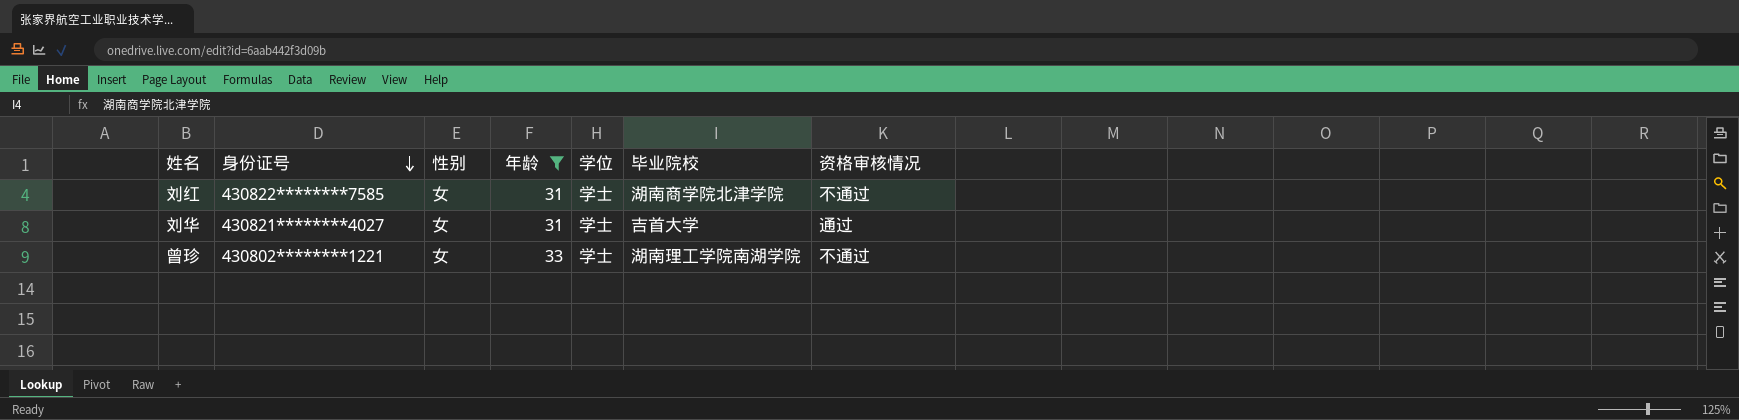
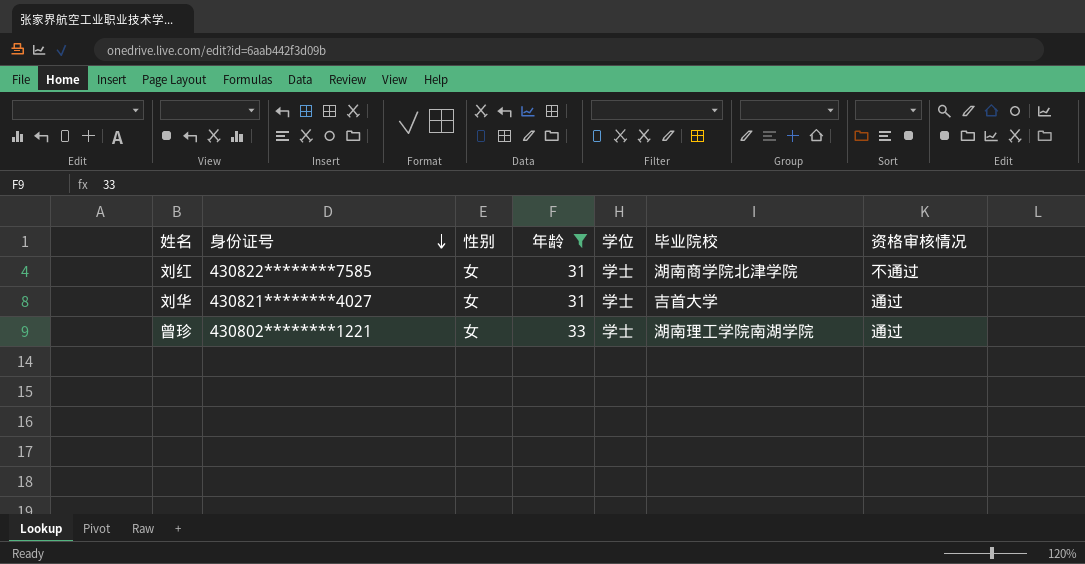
曾珍 | 资格审核情况: 不通过 -> 通过

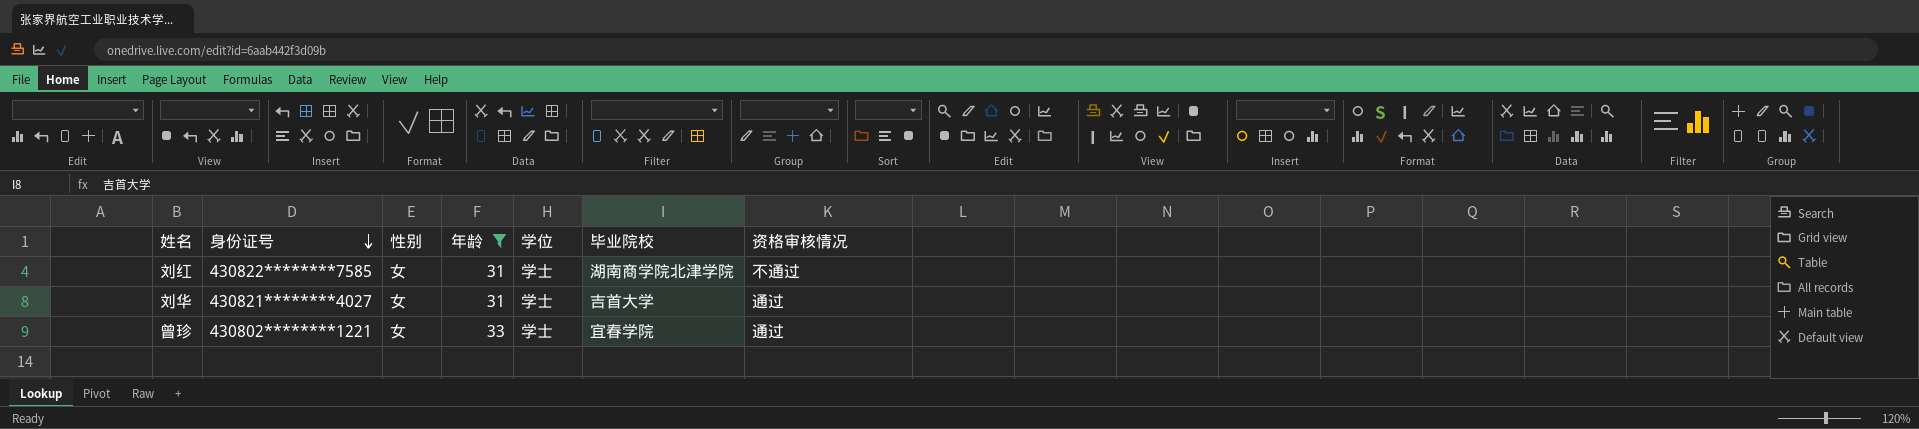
曾珍 | 毕业院校: 湖南理工学院南湖学院 -> 宜春学院

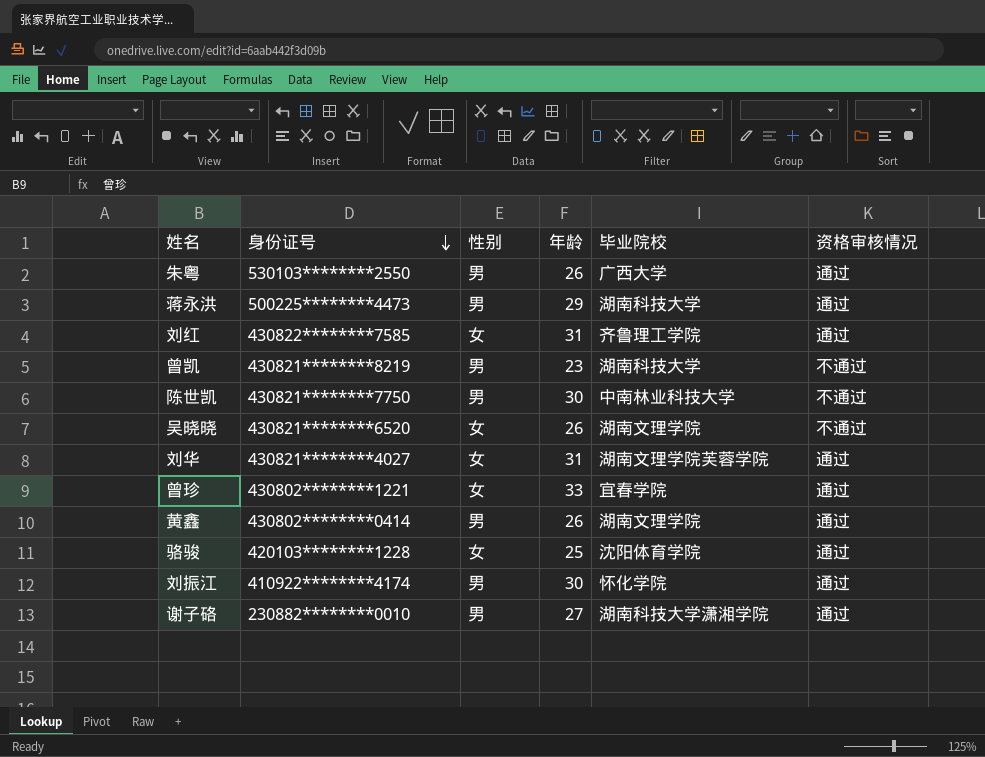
filter: 年龄 >= 31 -> none
column 学位 | position: 5 -> none
刘红 | 毕业院校: 湖南商学院北津学院 -> 齐鲁理工学院
刘红 | 资格审核情况: 不通过 -> 通过
刘华 | 毕业院校: 吉首大学 -> 湖南文理学院芙蓉学院

